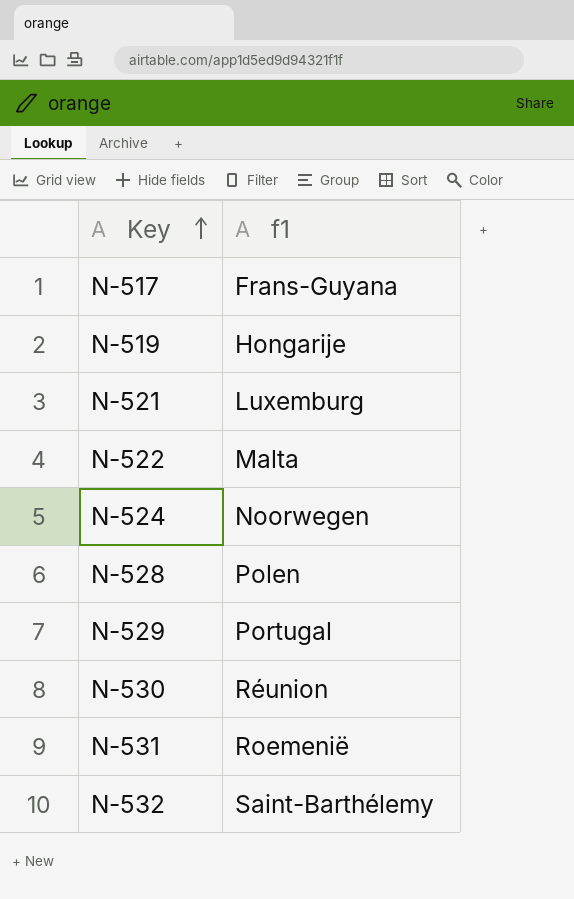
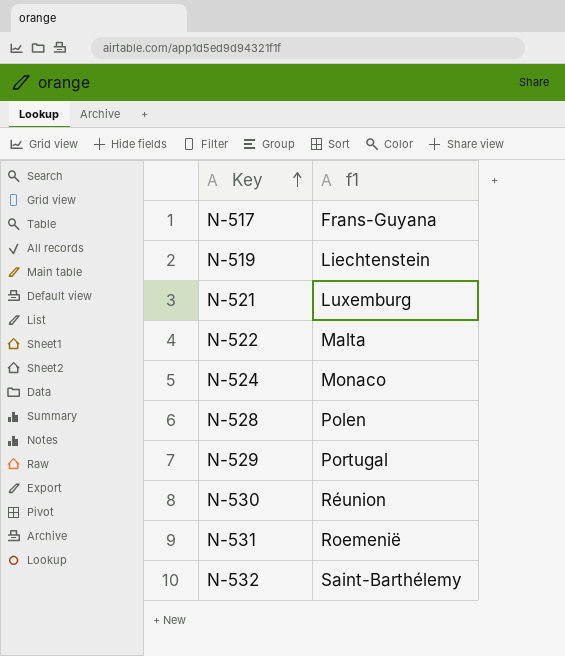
N-519 | f1: Hongarije -> Liechtenstein
N-524 | f1: Noorwegen -> Monaco

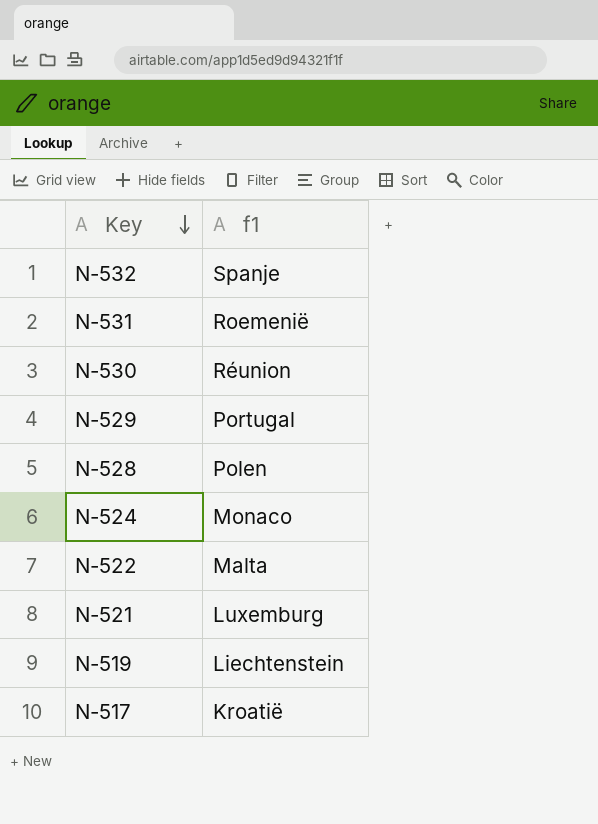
row order: Key ascending -> Key descending
N-532 | f1: Saint-Barthélemy -> Spanje
N-517 | f1: Frans-Guyana -> Kroatië

